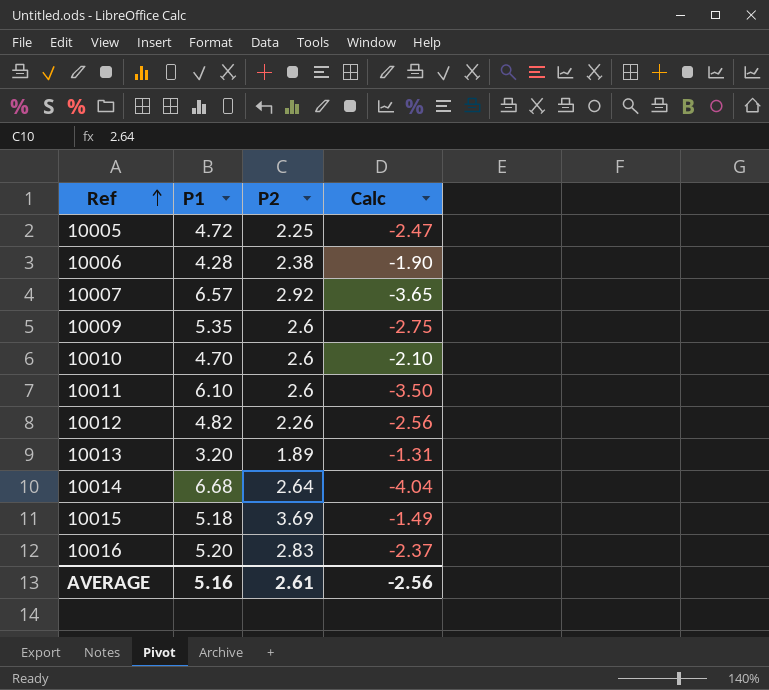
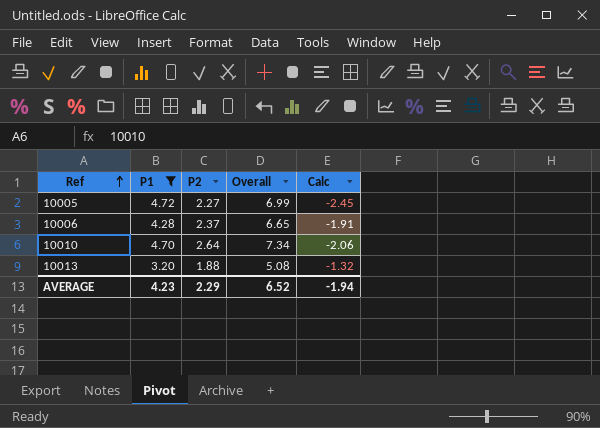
filter: none -> P1 <= 4.72
column Overall | formula: none -> [P1] + [P2]
10005 | P2: 2.25 -> 2.27
10005 | Calc: -2.47 -> -2.45
10006 | P2: 2.38 -> 2.37
10006 | Calc: -1.90 -> -1.91
10010 | P2: 2.6 -> 2.64
10010 | Calc: -2.10 -> -2.06
10013 | P2: 1.89 -> 1.88
10013 | Calc: -1.31 -> -1.32
AVERAGE | P1: 5.16 -> 4.23
AVERAGE | P2: 2.61 -> 2.29
AVERAGE | Calc: -2.56 -> -1.94

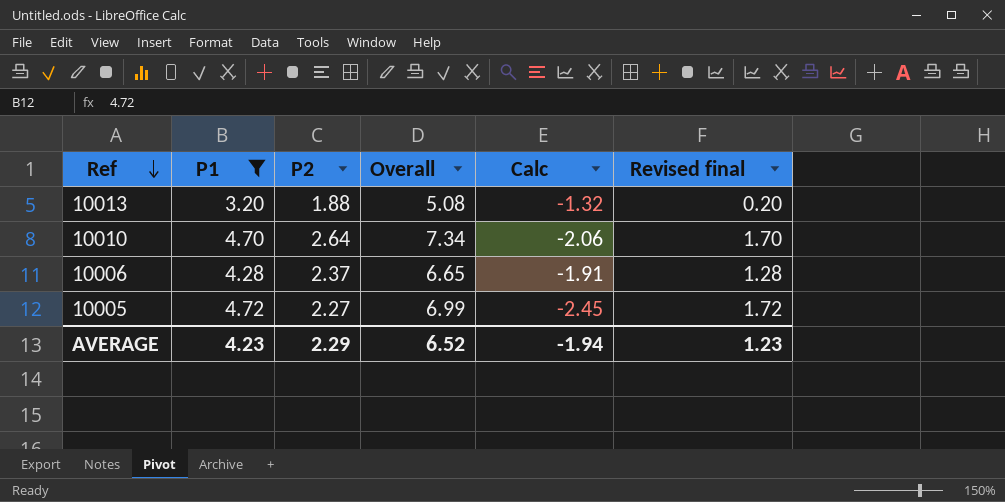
row order: Ref ascending -> Ref descending
column Revised final | formula: none -> [P1] - 3

